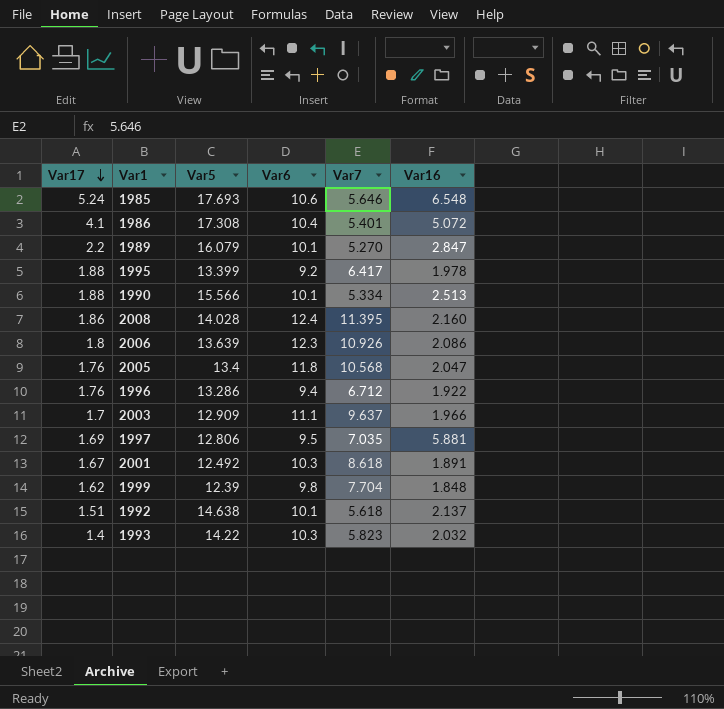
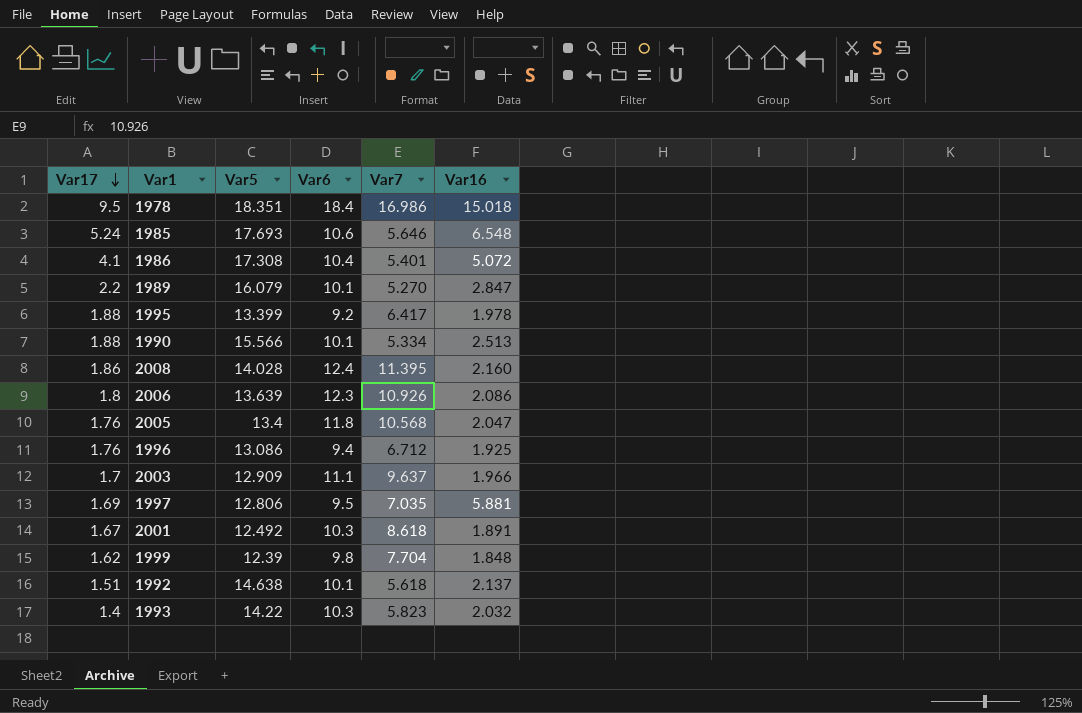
row 1978: none -> 9.5 | 18.351 | 18.4 | 16.986 | 15.018
1996 | Var5: 13.286 -> 13.086
1996 | Var16: 1.922 -> 1.925

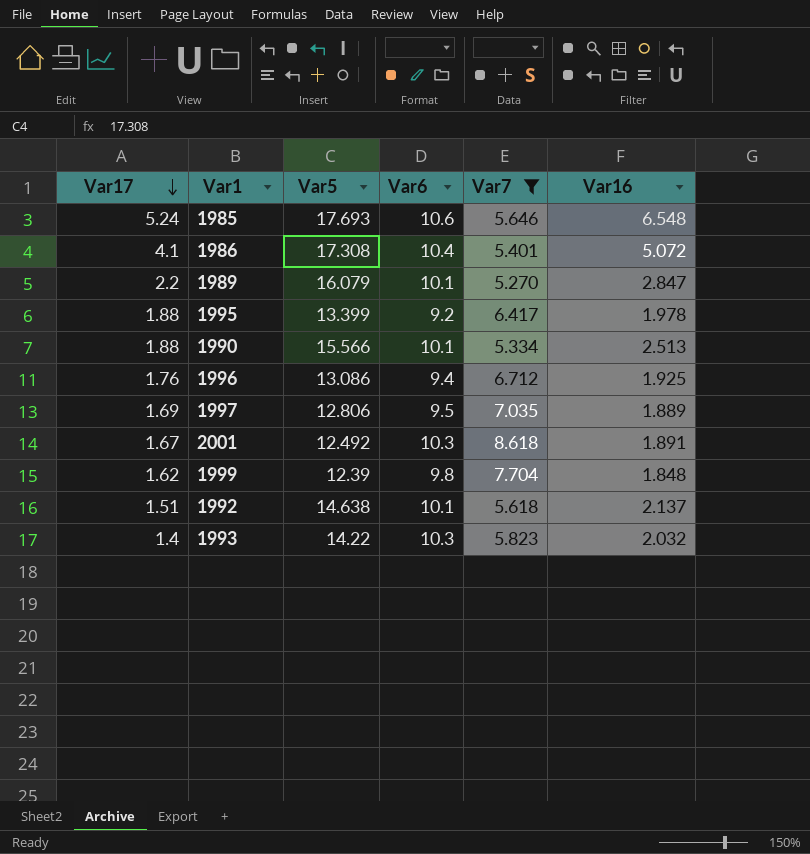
filter: none -> Var7 <= 8.618
1997 | Var16: 5.881 -> 1.889

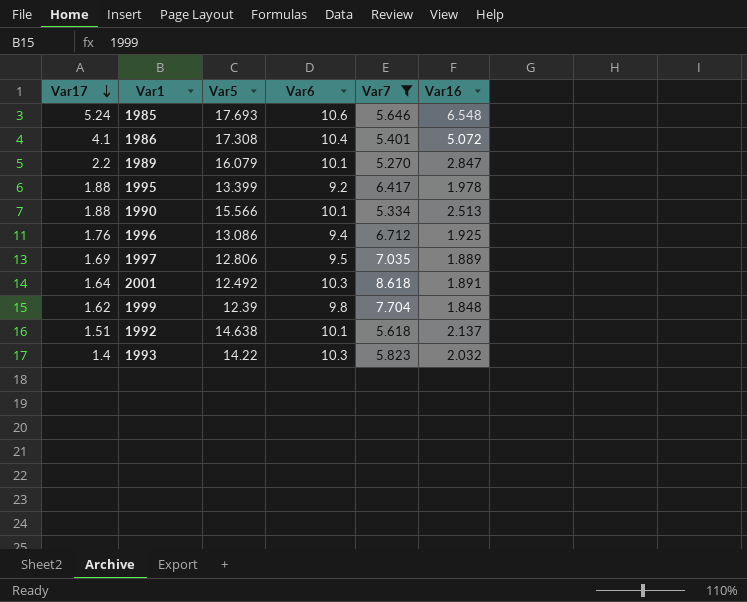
2001 | Var17: 1.67 -> 1.64

